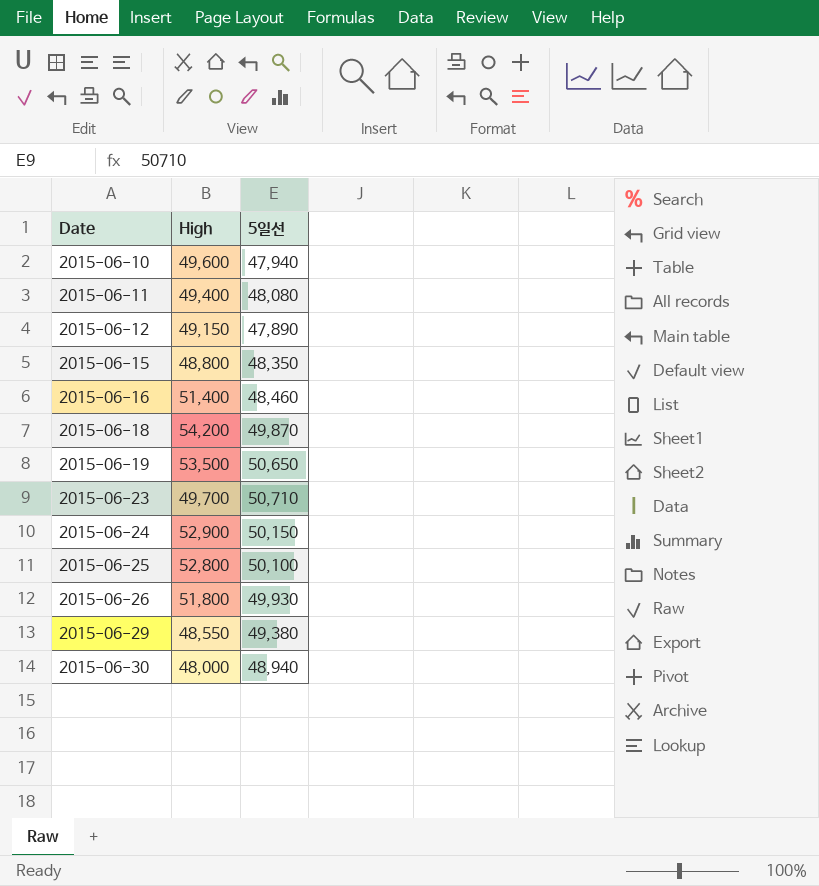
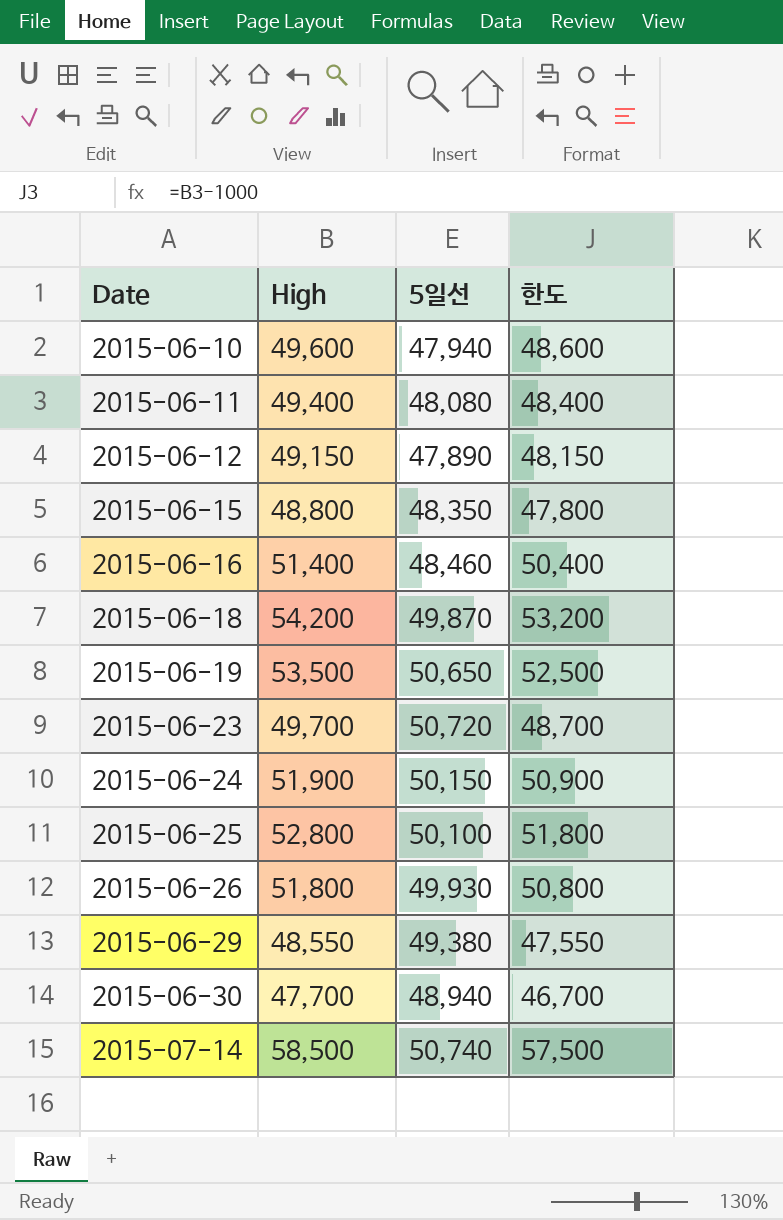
column 한도 | formula: none -> [High] - 1000
2015-06-23 | 5일선: 50,710 -> 50,720
2015-06-24 | High: 52,900 -> 51,900
2015-06-30 | High: 48,000 -> 47,700
row 2015-07-14: none -> 58,500 | 50,740 | 57,500

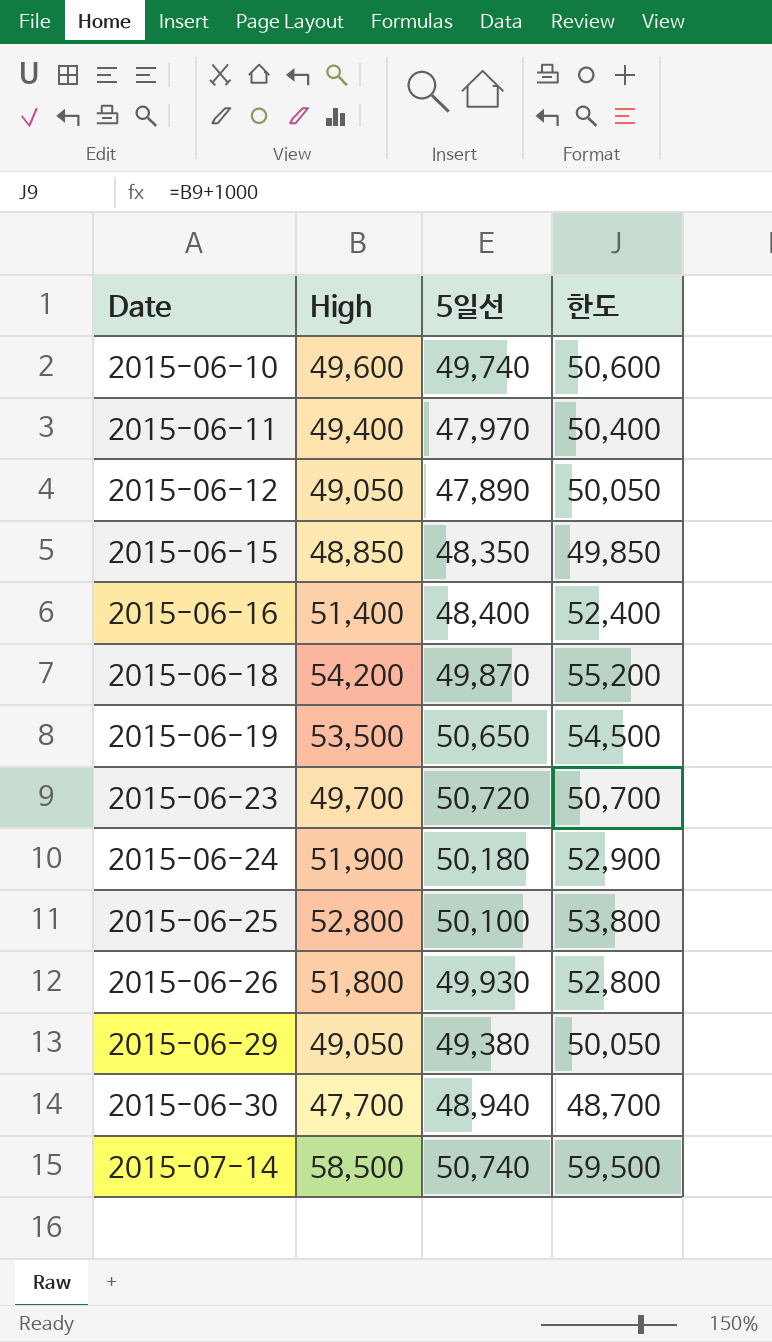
column 한도 | formula: [High] - 1000 -> [High] + 1000
2015-06-10 | 5일선: 47,940 -> 49,740
2015-06-11 | 5일선: 48,080 -> 47,970
2015-06-12 | High: 49,150 -> 49,050
2015-06-15 | High: 48,800 -> 48,850
2015-06-16 | 5일선: 48,460 -> 48,400
2015-06-24 | 5일선: 50,150 -> 50,180
2015-06-29 | High: 48,550 -> 49,050

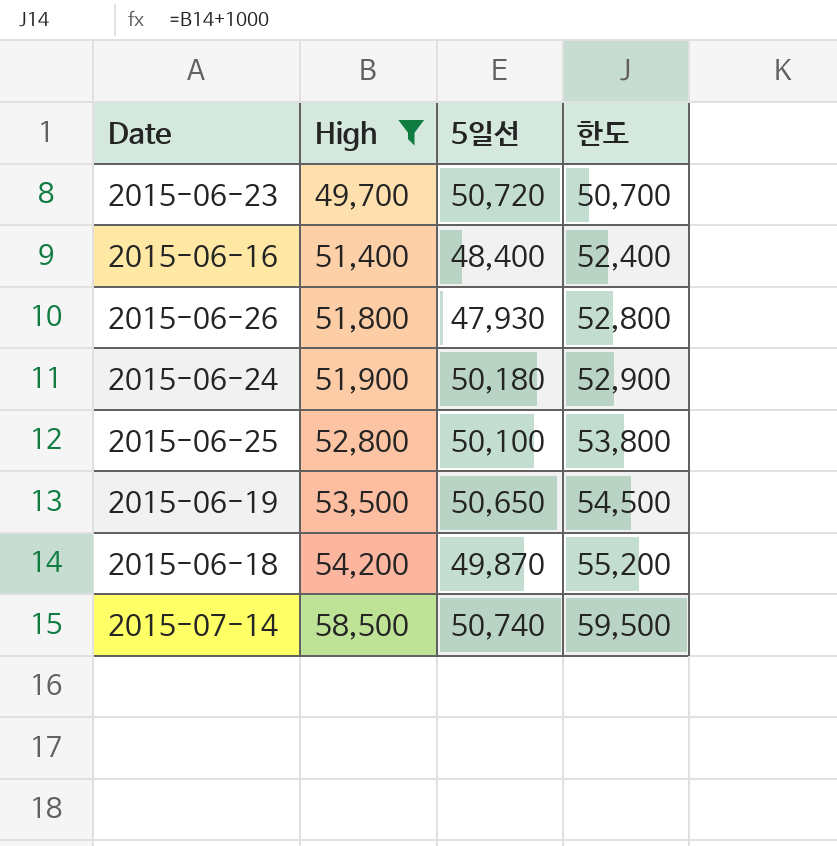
filter: none -> High >= 49,700
row order: Date ascending -> High ascending
2015-06-26 | 5일선: 49,930 -> 47,930

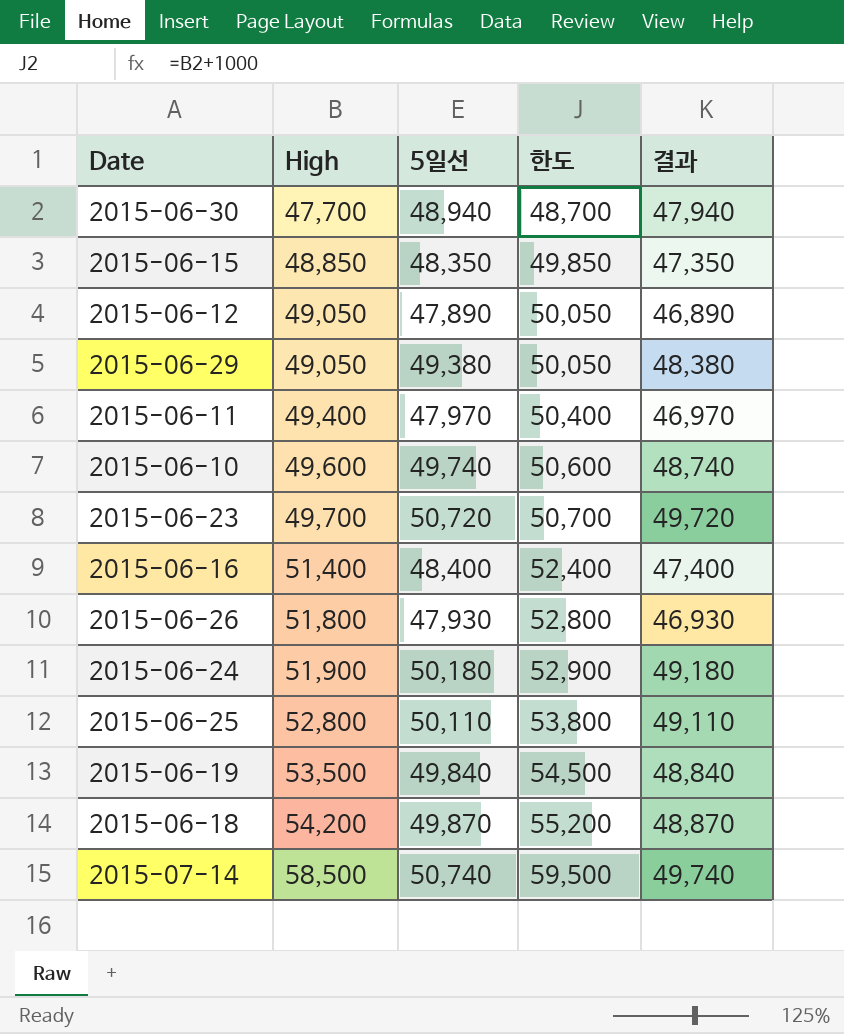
filter: High >= 49,700 -> none
column 결과 | formula: none -> [5일선] - 1000
2015-06-25 | 5일선: 50,100 -> 50,110
2015-06-19 | 5일선: 50,650 -> 49,840

